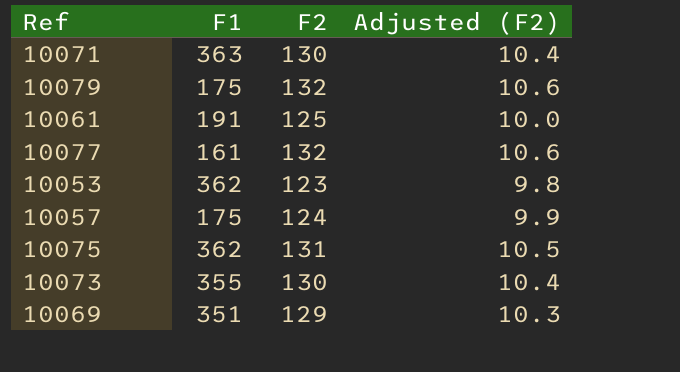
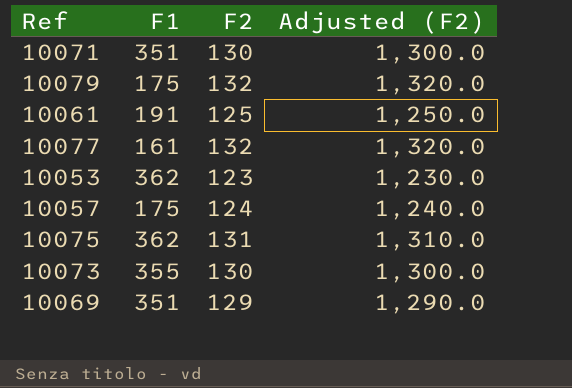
column Adjusted (F2) | formula: [F2] * 0.08 -> [F2] * 10
10071 | F1: 363 -> 351

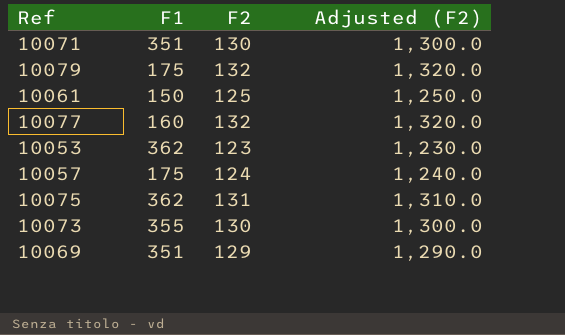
10061 | F1: 191 -> 150
10077 | F1: 161 -> 160

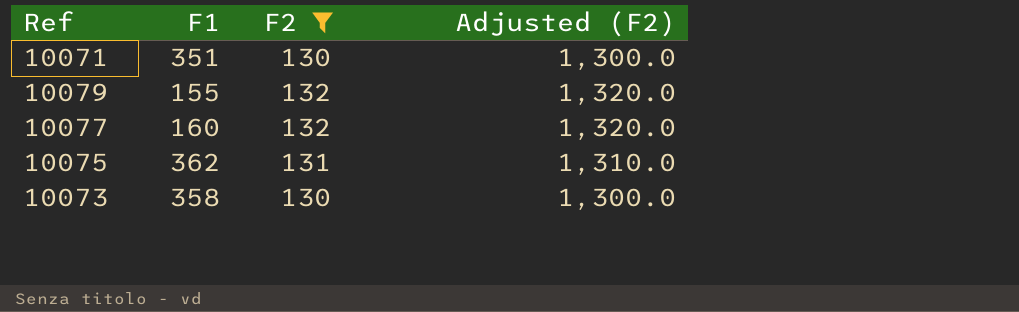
filter: none -> F2 >= 130
10079 | F1: 175 -> 155
10073 | F1: 355 -> 358

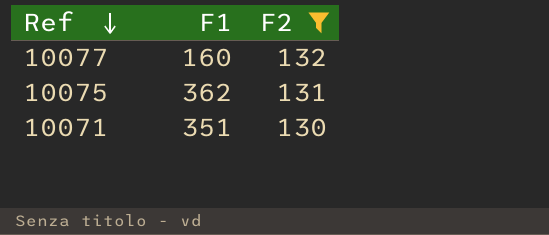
row order: none -> Ref descending
column Adjusted (F2) | formula: [F2] * 10 -> none
row 10079: 155 | 132 | 1,320.0 -> none
row 10073: 358 | 130 | 1,300.0 -> none

